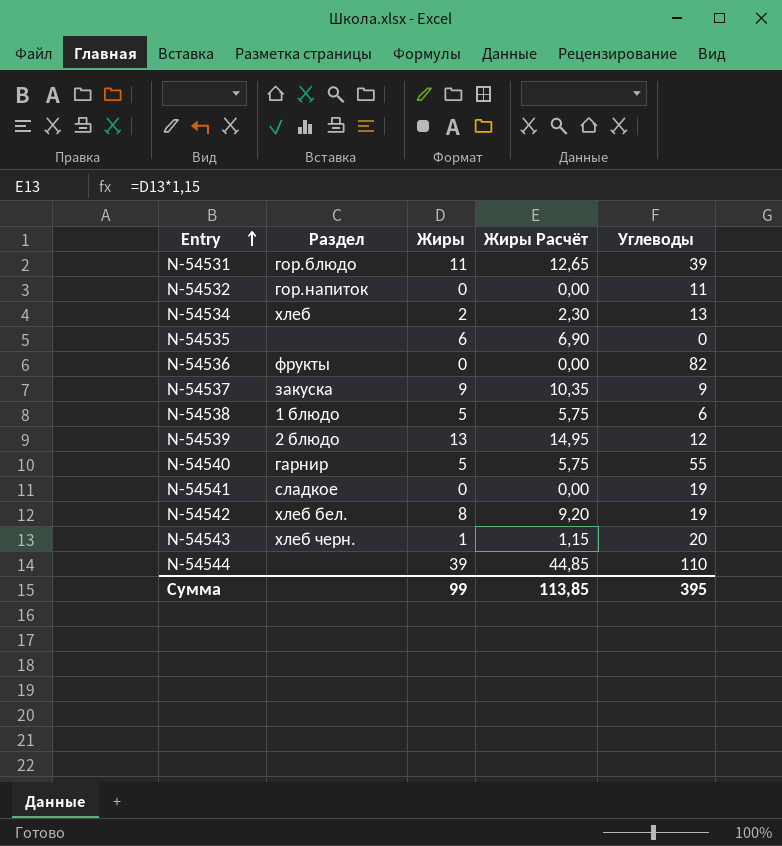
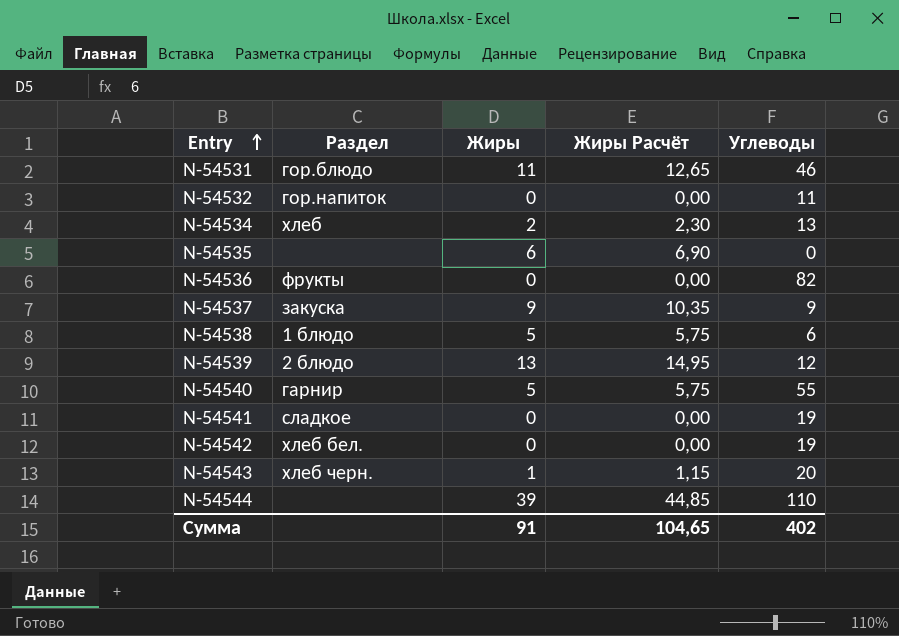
N-54531 | Углеводы: 39 -> 46
N-54542 | Жиры: 8 -> 0
N-54542 | Жиры Расчёт: 9,20 -> 0,00
Сумма | Жиры: 99 -> 91
Сумма | Жиры Расчёт: 113,85 -> 104,65
Сумма | Углеводы: 395 -> 402

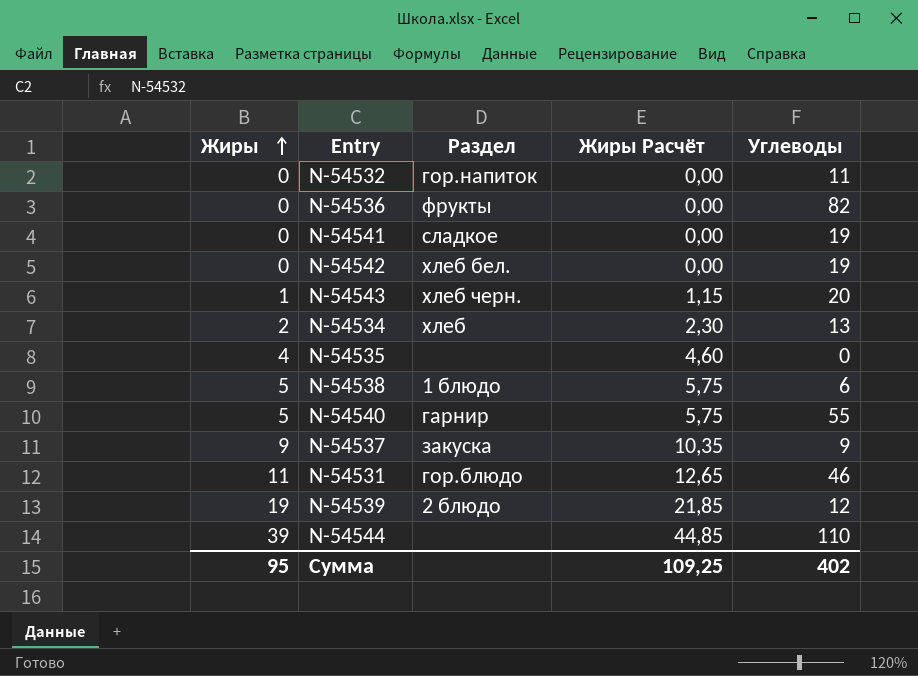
row order: Entry ascending -> Жиры ascending
column Жиры | position: 3 -> 1
N-54535 | Жиры: 6 -> 4
N-54535 | Жиры Расчёт: 6,90 -> 4,60
N-54539 | Жиры: 13 -> 19
N-54539 | Жиры Расчёт: 14,95 -> 21,85
Сумма | Жиры: 91 -> 95
Сумма | Жиры Расчёт: 104,65 -> 109,25

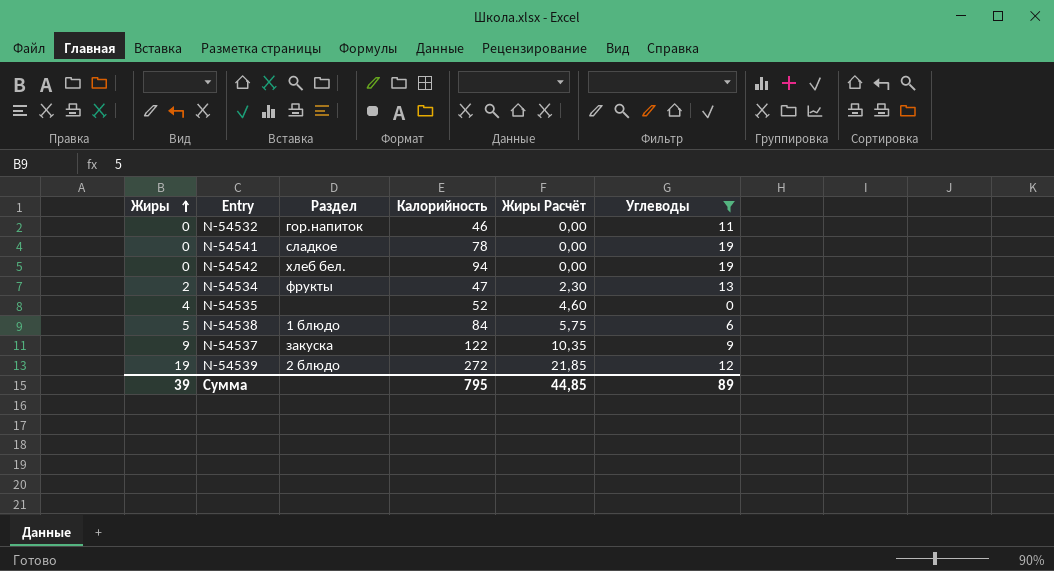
filter: none -> Углеводы <= 19
column Калорийность | position: none -> 4
N-54534 | Раздел: хлеб -> фрукты
Сумма | Жиры: 95 -> 39
Сумма | Жиры Расчёт: 109,25 -> 44,85
Сумма | Углеводы: 402 -> 89

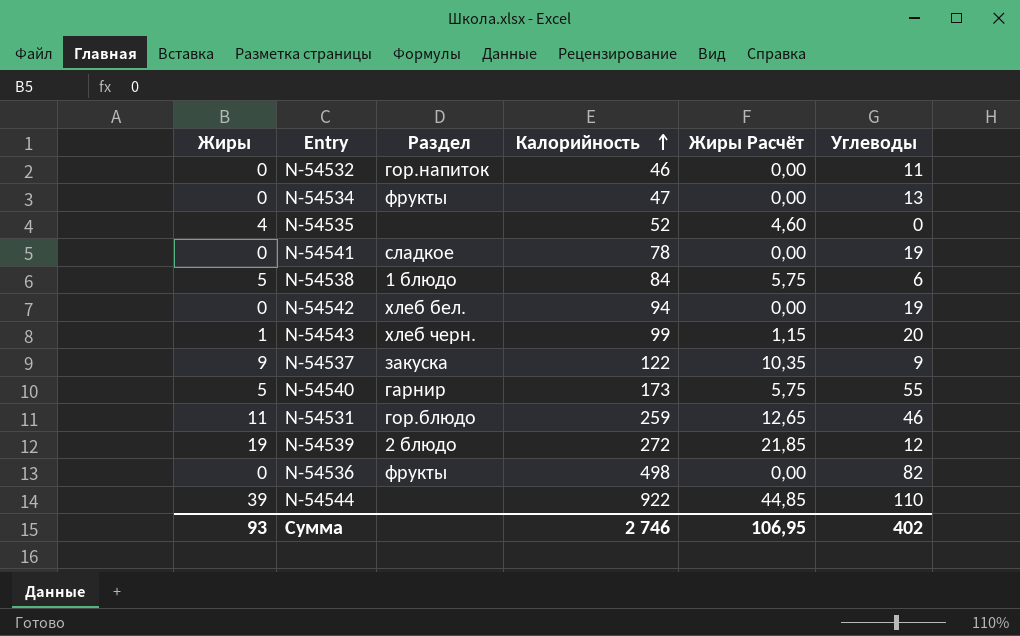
filter: Углеводы <= 19 -> none
row order: Жиры ascending -> Калорийность ascending
N-54534 | Жиры: 2 -> 0
N-54534 | Жиры Расчёт: 2,30 -> 0,00
Сумма | Жиры: 39 -> 93
Сумма | Калорийность: 795 -> 2 746
Сумма | Жиры Расчёт: 44,85 -> 106,95
Сумма | Углеводы: 89 -> 402

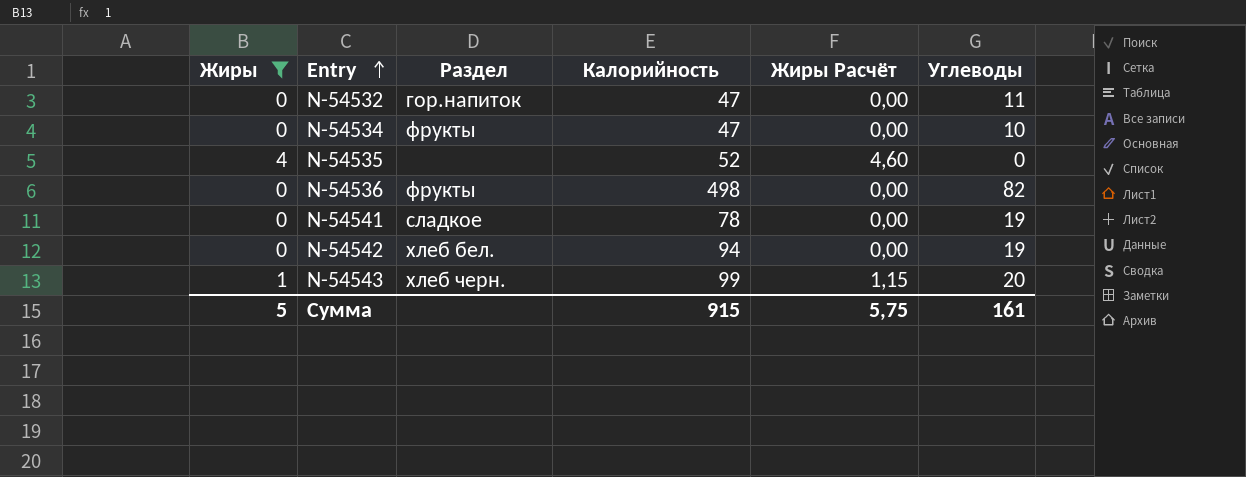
filter: none -> Жиры <= 4
row order: Калорийность ascending -> Entry ascending
N-54532 | Калорийность: 46 -> 47
N-54534 | Углеводы: 13 -> 10
Сумма | Жиры: 93 -> 5
Сумма | Калорийность: 2 746 -> 915
Сумма | Жиры Расчёт: 106,95 -> 5,75
Сумма | Углеводы: 402 -> 161

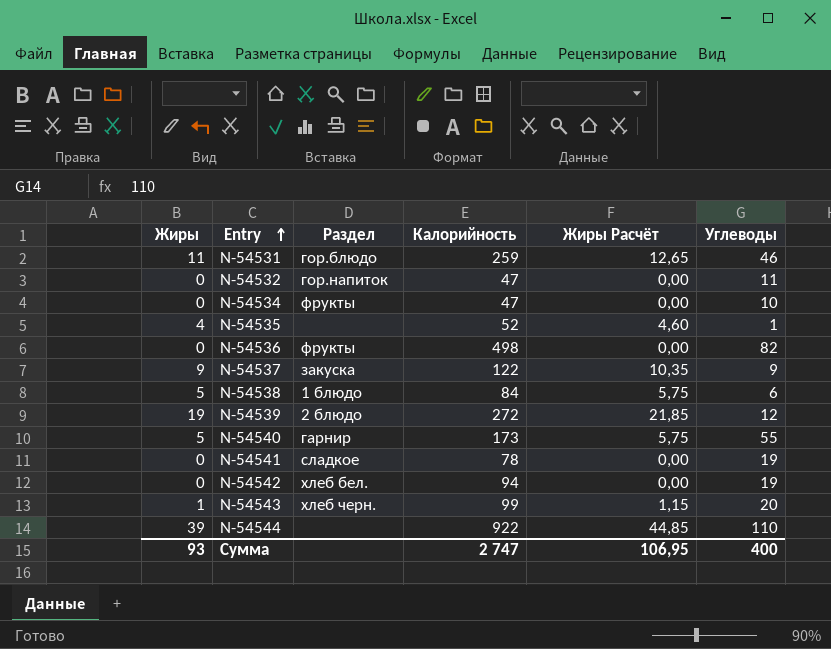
filter: Жиры <= 4 -> none
N-54535 | Углеводы: 0 -> 1
Сумма | Жиры: 5 -> 93
Сумма | Калорийность: 915 -> 2 747
Сумма | Жиры Расчёт: 5,75 -> 106,95
Сумма | Углеводы: 161 -> 400

